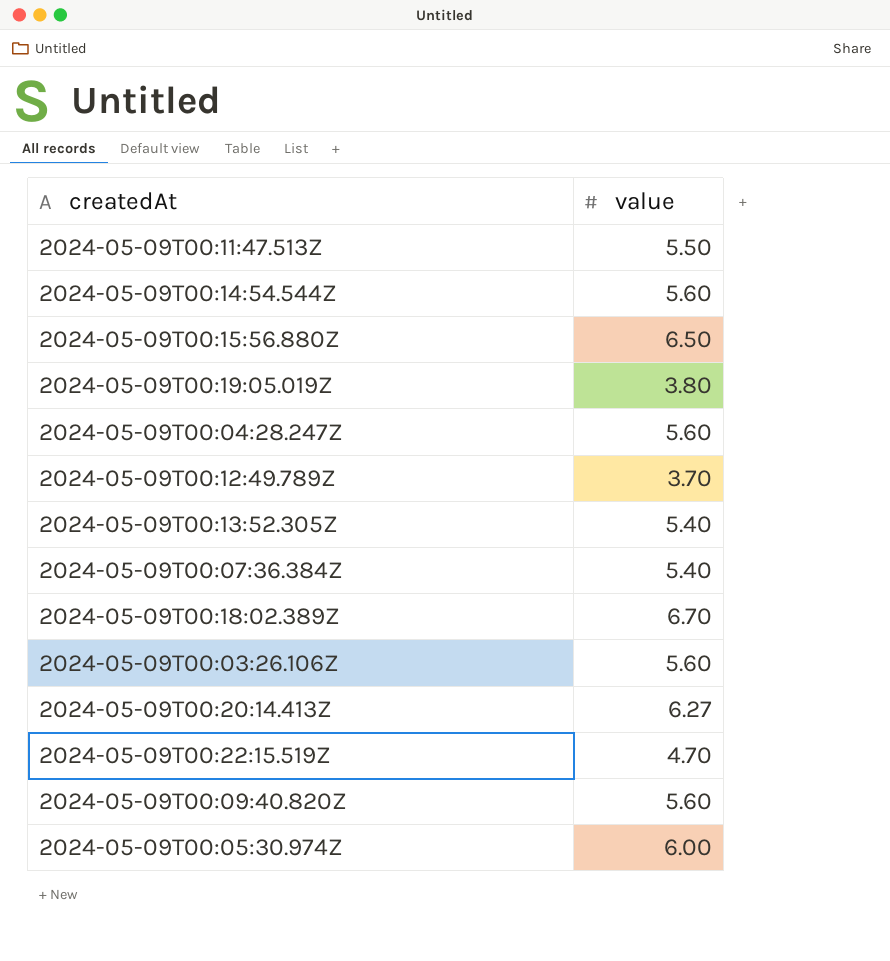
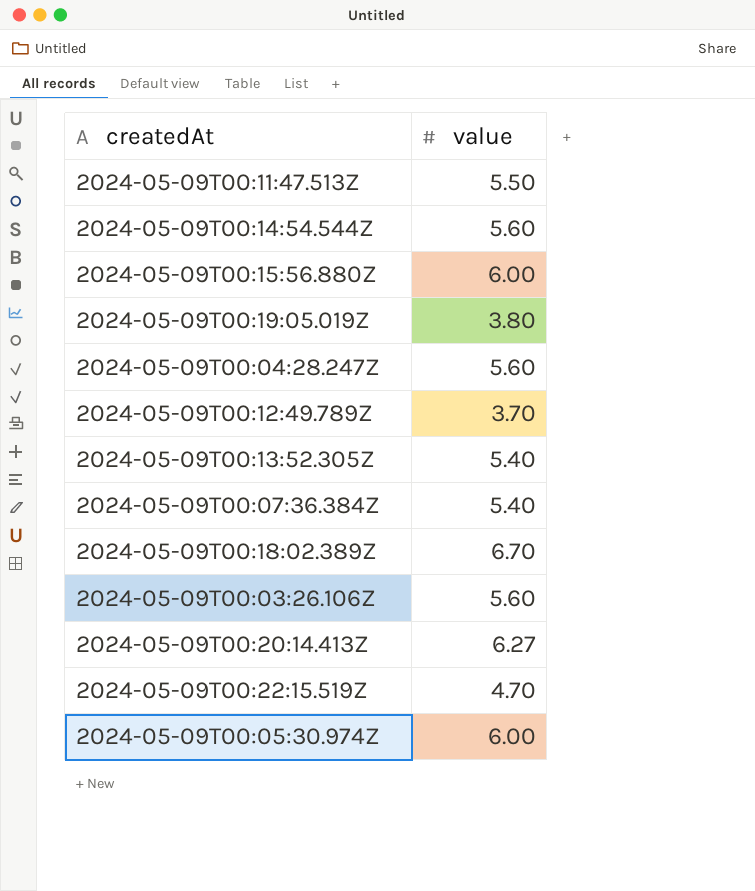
row 2024-05-09T00:09:40.820Z: 5.60 -> none
2024-05-09T00:15:56.880Z | value: 6.50 -> 6.00

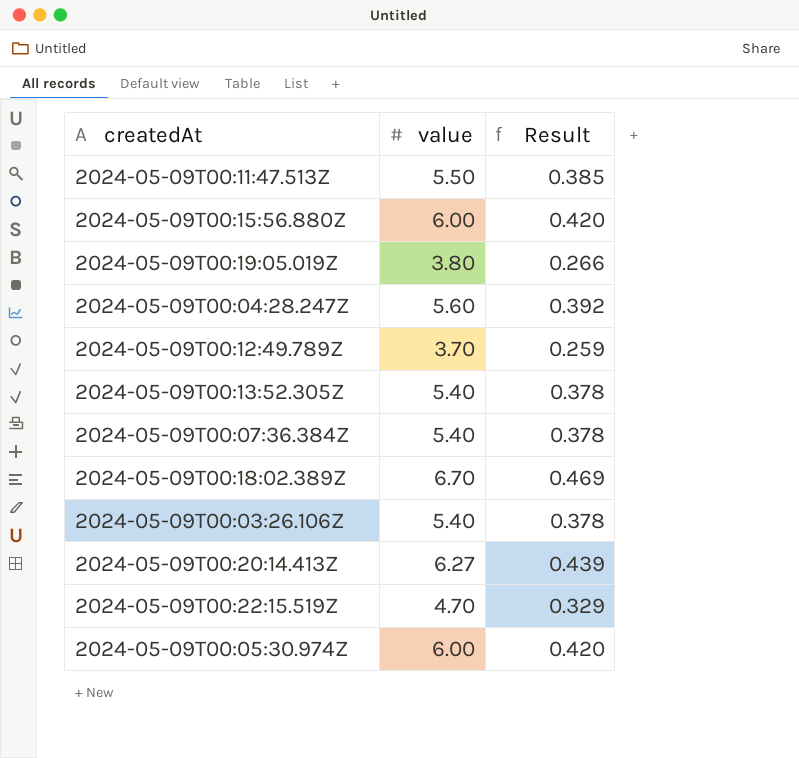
column Result | formula: none -> [value] * 0.07
row 2024-05-09T00:14:54.544Z: 5.60 -> none
2024-05-09T00:03:26.106Z | value: 5.60 -> 5.40

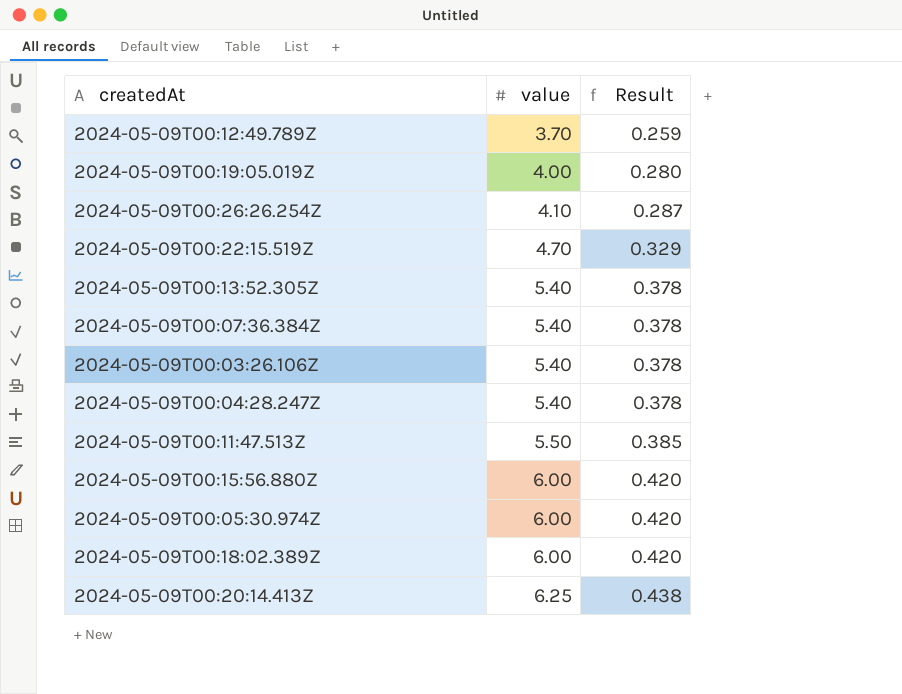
row order: none -> value ascending
2024-05-09T00:19:05.019Z | value: 3.80 -> 4.00
2024-05-09T00:19:05.019Z | Result: 0.266 -> 0.280
row 2024-05-09T00:26:26.254Z: none -> 4.10 | 0.287
2024-05-09T00:04:28.247Z | value: 5.60 -> 5.40
2024-05-09T00:04:28.247Z | Result: 0.392 -> 0.378
2024-05-09T00:18:02.389Z | value: 6.70 -> 6.00
2024-05-09T00:18:02.389Z | Result: 0.469 -> 0.420
2024-05-09T00:20:14.413Z | value: 6.27 -> 6.25
2024-05-09T00:20:14.413Z | Result: 0.439 -> 0.438

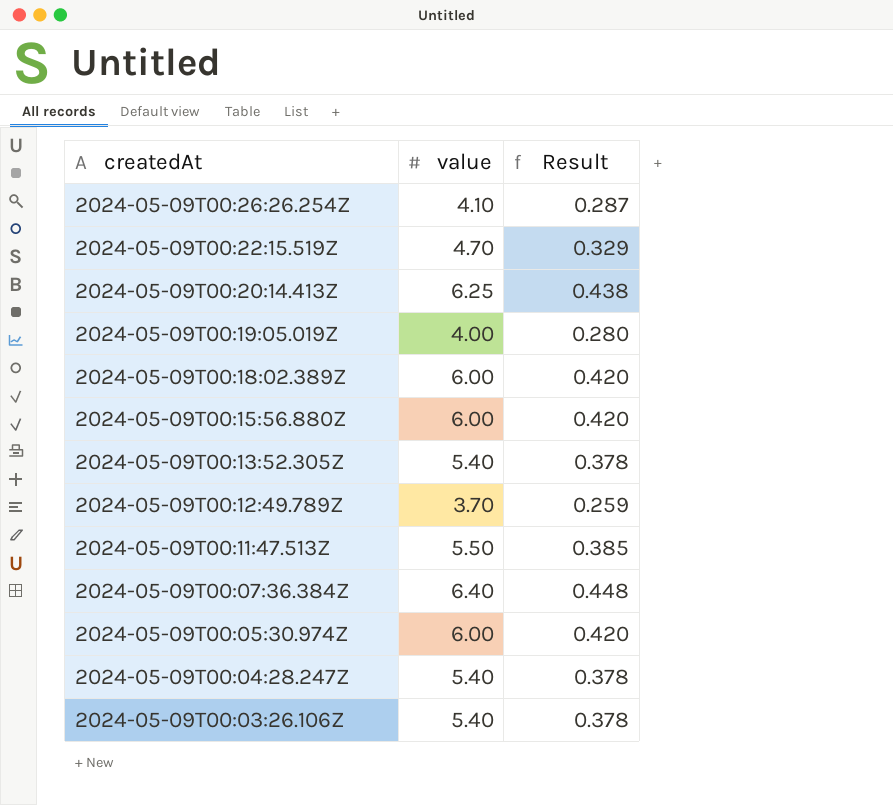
row order: value ascending -> createdAt descending
2024-05-09T00:07:36.384Z | value: 5.40 -> 6.40
2024-05-09T00:07:36.384Z | Result: 0.378 -> 0.448

